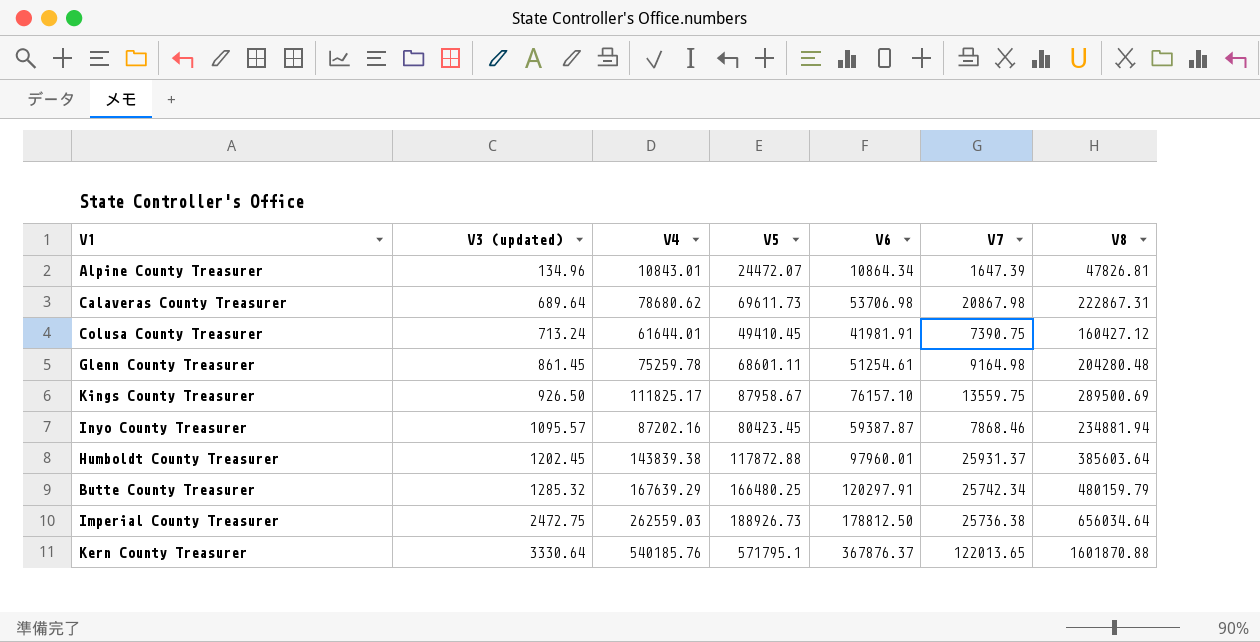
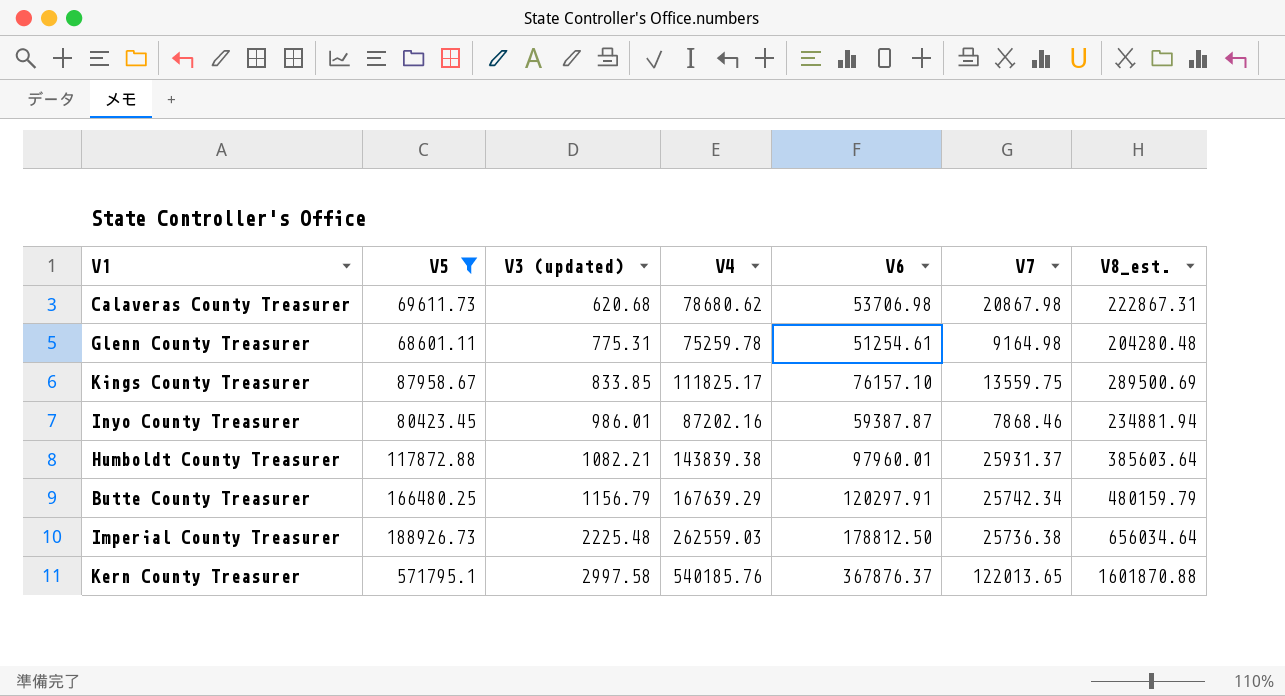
filter: none -> V5 >= 68601.11
column V5 | position: 4 -> 2
column name: V8 -> V8_est.
Calaveras County Treasurer | V3 (updated): 689.64 -> 620.68
Glenn County Treasurer | V3 (updated): 861.45 -> 775.31
Kings County Treasurer | V3 (updated): 926.50 -> 833.85
Inyo County Treasurer | V3 (updated): 1095.57 -> 986.01
Humboldt County Treasurer | V3 (updated): 1202.45 -> 1082.21
Butte County Treasurer | V3 (updated): 1285.32 -> 1156.79
Imperial County Treasurer | V3 (updated): 2472.75 -> 2225.48
Kern County Treasurer | V3 (updated): 3330.64 -> 2997.58

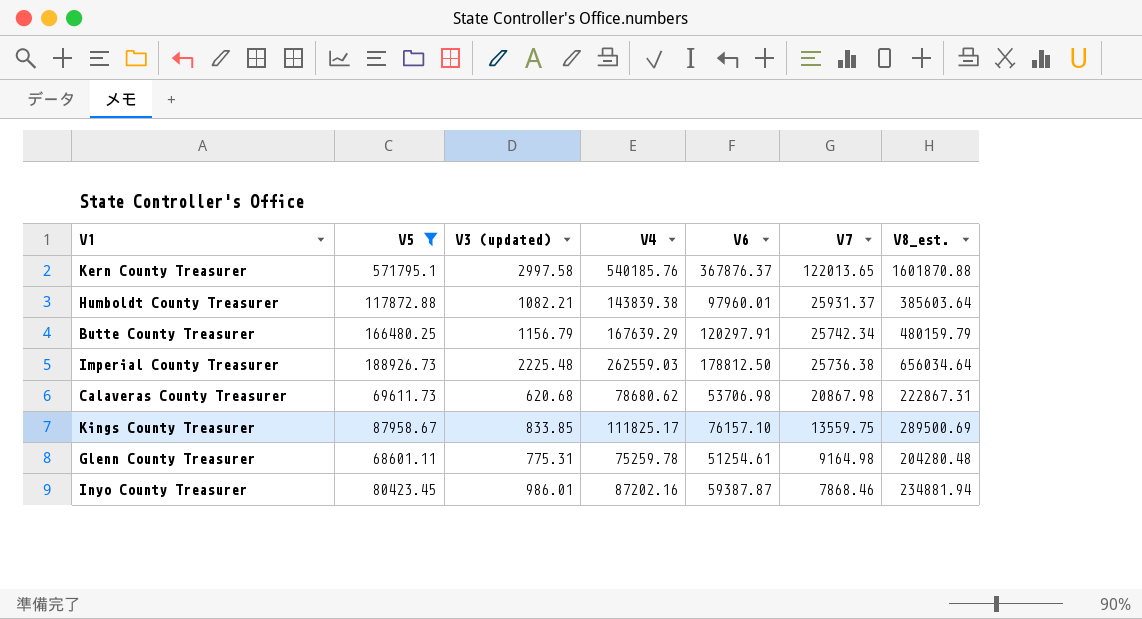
row order: V3 (updated) ascending -> V7 descending

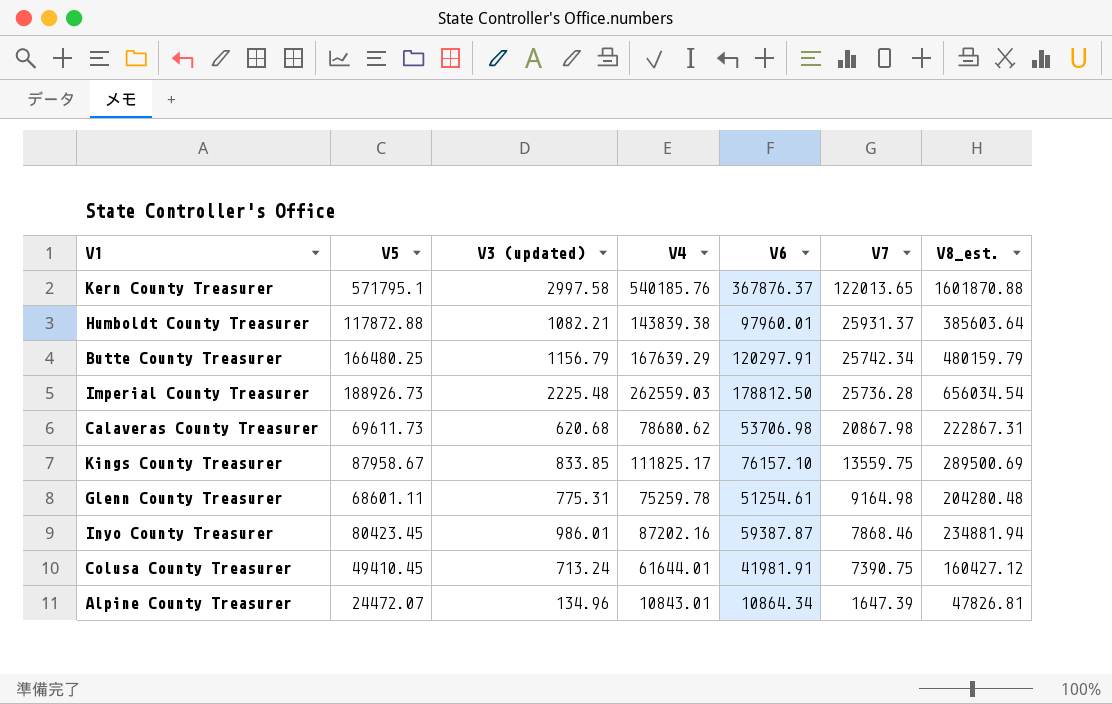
filter: V5 >= 68601.11 -> none
Imperial County Treasurer | V7: 25736.38 -> 25736.28
Imperial County Treasurer | V8_est.: 656034.64 -> 656034.54

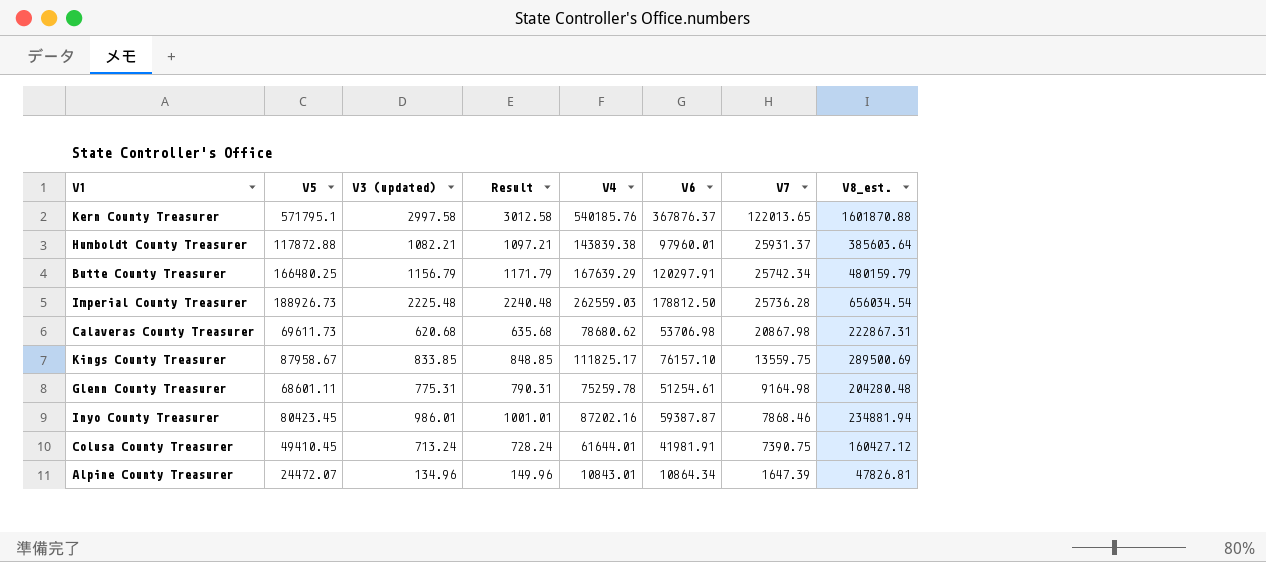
column Result | formula: none -> [V3 (updated)] + 15

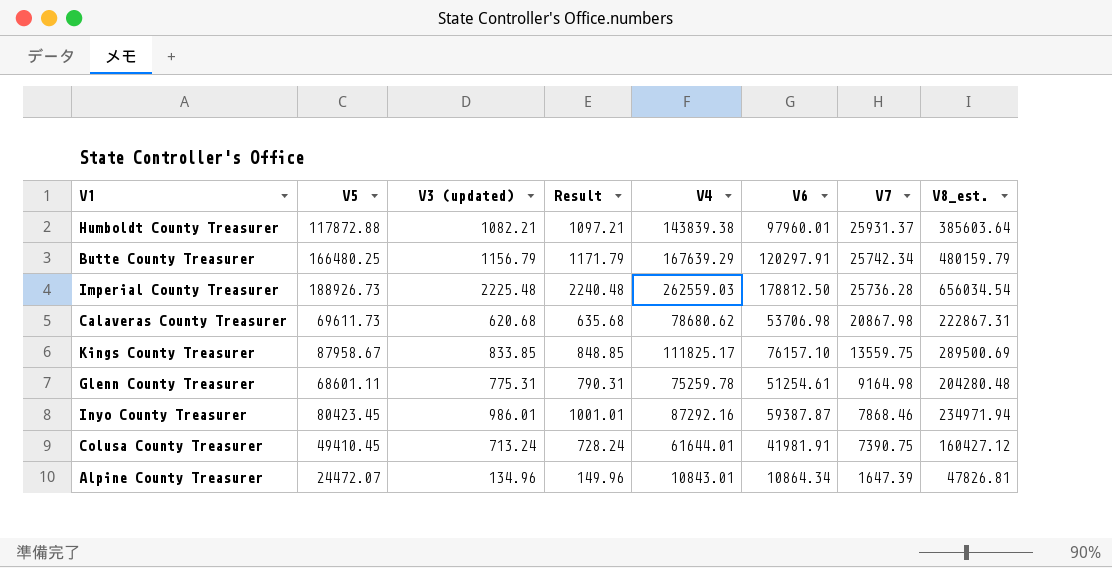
row Kern County Treasurer: 571795.1 | 2997.58 | 3012.58 | 540185.76 | 367876.37 | 122013.65 | 1601870.88 -> none
Inyo County Treasurer | V4: 87202.16 -> 87292.16
Inyo County Treasurer | V8_est.: 234881.94 -> 234971.94

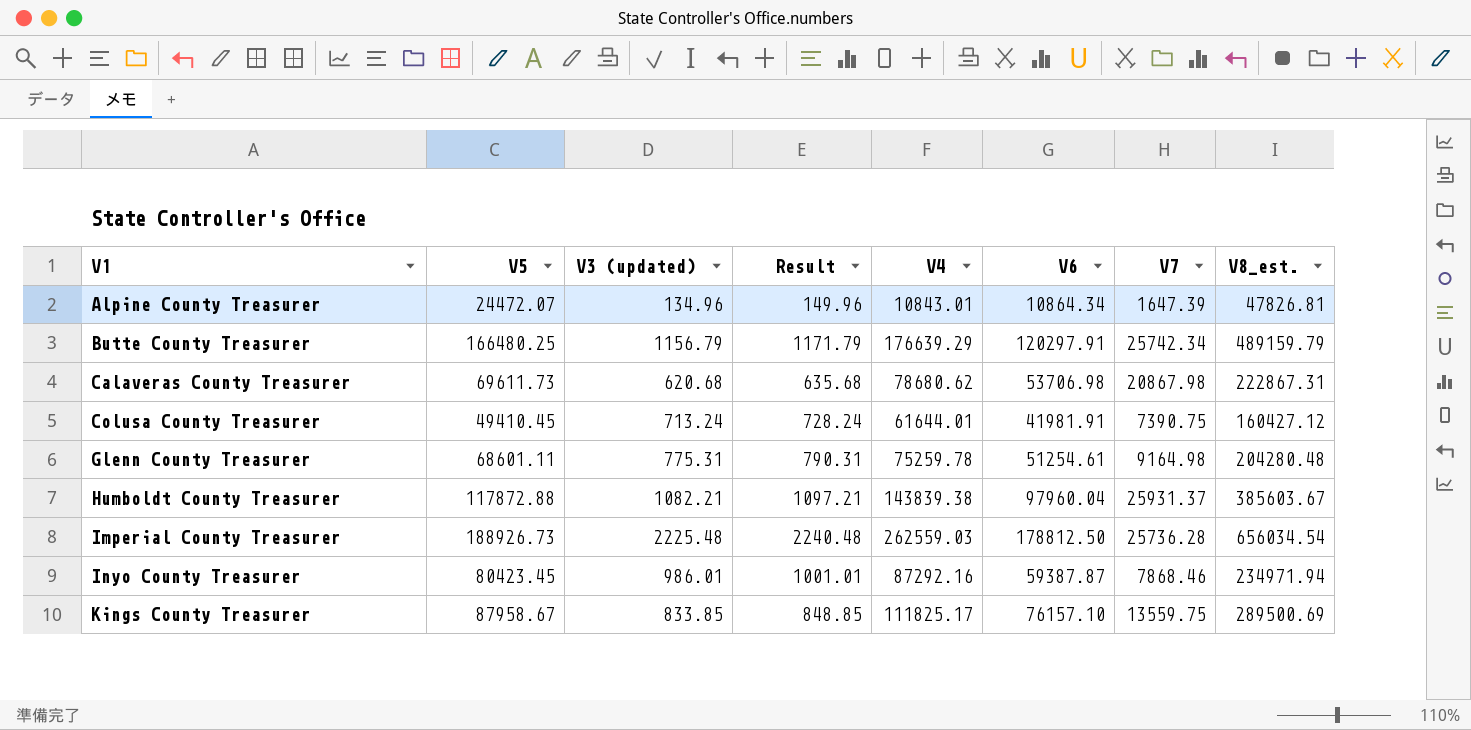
row order: V7 descending -> V1 ascending
Butte County Treasurer | V4: 167639.29 -> 176639.29
Butte County Treasurer | V8_est.: 480159.79 -> 489159.79
Humboldt County Treasurer | V6: 97960.01 -> 97960.04
Humboldt County Treasurer | V8_est.: 385603.64 -> 385603.67

